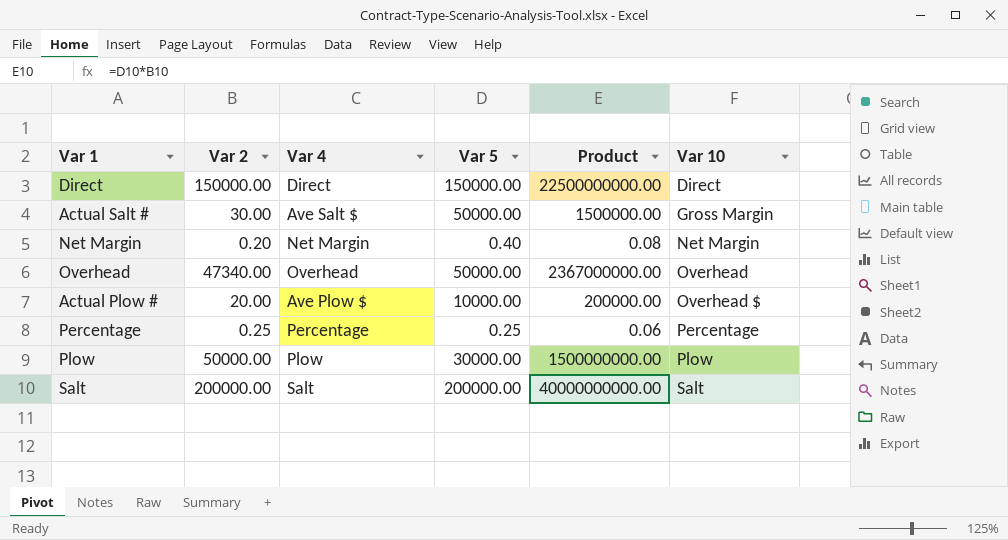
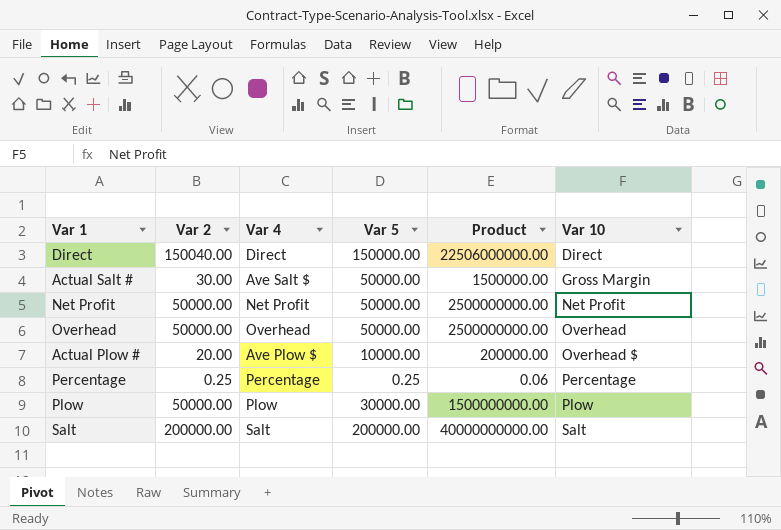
row Net Margin: 0.20 | Net Margin | 0.40 | 0.08 | Net Margin -> none
Direct | Var 2: 150000.00 -> 150040.00
Direct | Product: 22500000000.00 -> 22506000000.00
row Net Profit: none -> 50000.00 | Net Profit | 50000.00 | 2500000000.00 | Net Profit
Overhead | Var 2: 47340.00 -> 50000.00
Overhead | Product: 2367000000.00 -> 2500000000.00

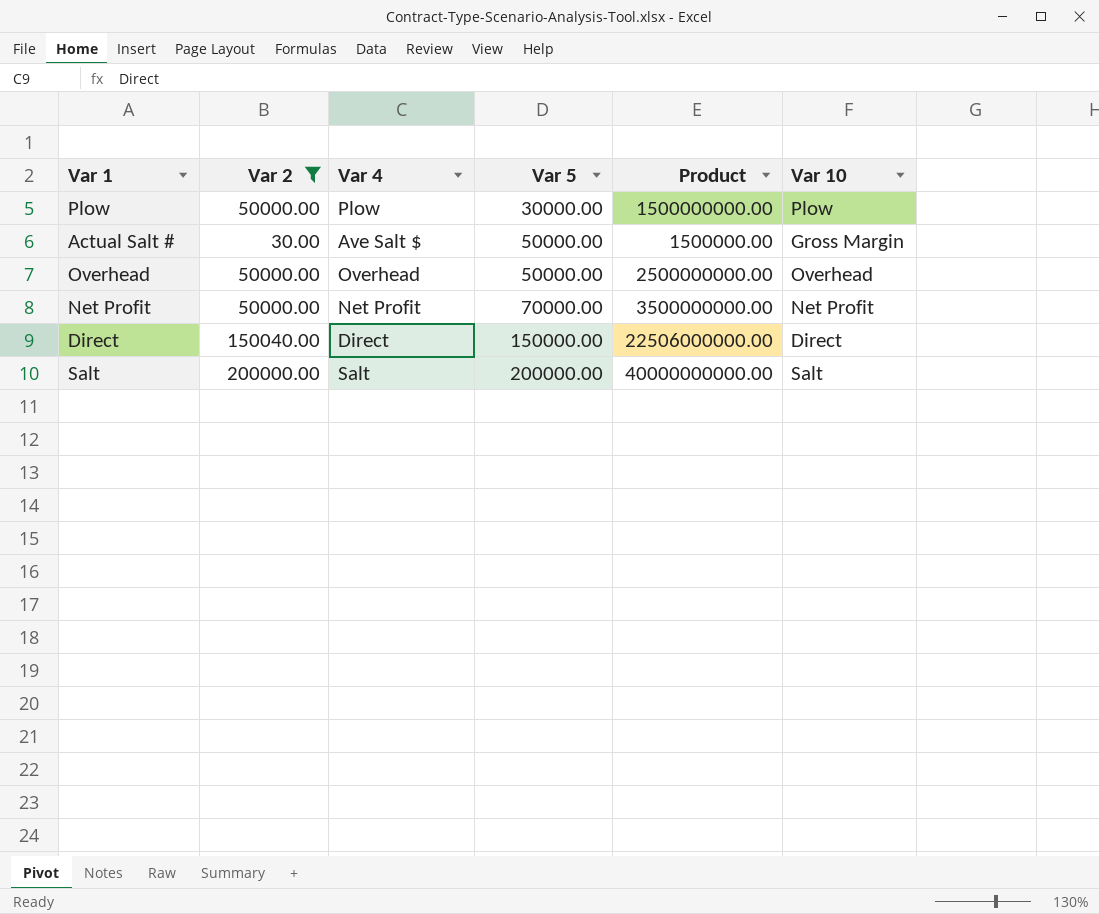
filter: none -> Var 2 >= 30.00
row order: Var 10 ascending -> Var 5 ascending
Net Profit | Var 5: 50000.00 -> 70000.00
Net Profit | Product: 2500000000.00 -> 3500000000.00

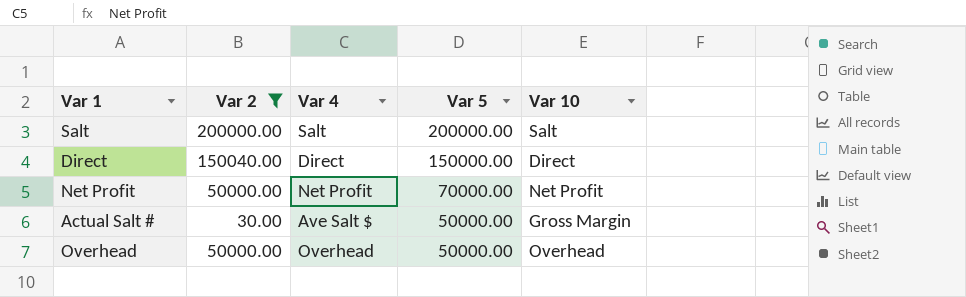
row order: Var 5 ascending -> Var 5 descending
column Product | formula: [Var 2] * [Var 5] -> none
row Plow: 50000.00 | Plow | 30000.00 | 1500000000.00 | Plow -> none

